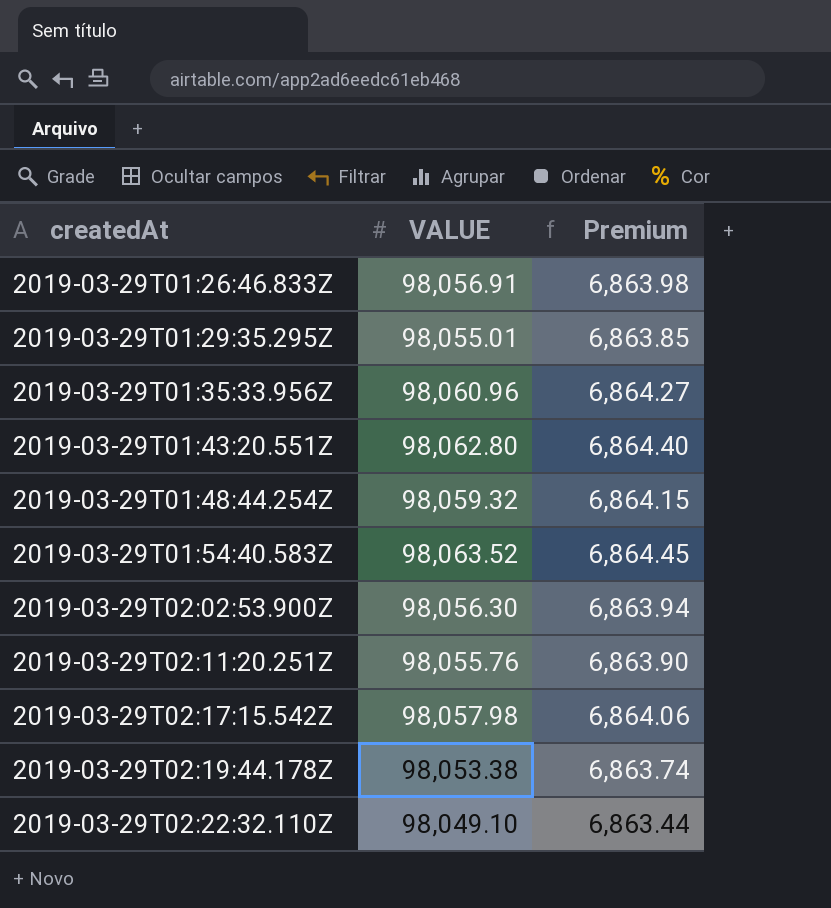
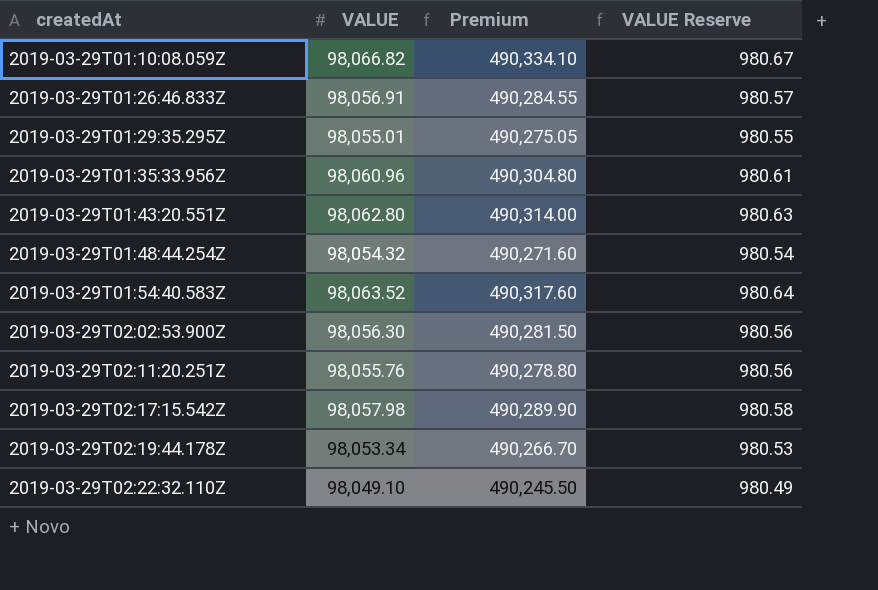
column Premium | formula: [VALUE] * 0.07 -> [VALUE] * 5
column VALUE Reserve | formula: none -> [VALUE] * 0.01
row 2019-03-29T01:10:08.059Z: none -> 98,066.82 | 490,334.10 | 980.67
2019-03-29T01:48:44.254Z | VALUE: 98,059.32 -> 98,054.32
2019-03-29T02:19:44.178Z | VALUE: 98,053.38 -> 98,053.34

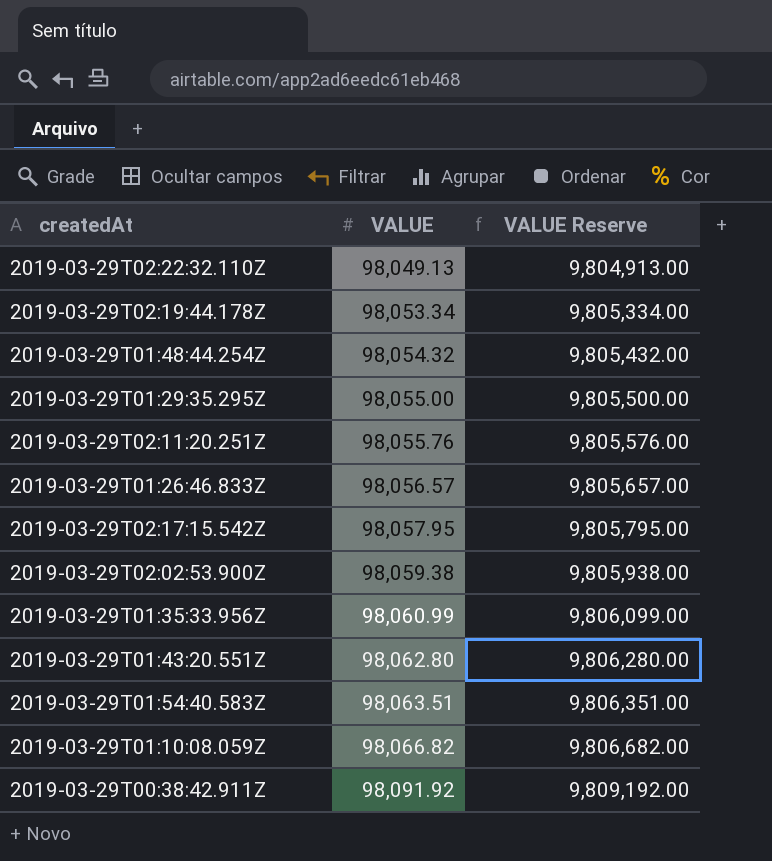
row order: createdAt ascending -> VALUE ascending
column Premium | formula: [VALUE] * 5 -> none
column VALUE Reserve | formula: [VALUE] * 0.01 -> [VALUE] * 100
2019-03-29T02:22:32.110Z | VALUE: 98,049.10 -> 98,049.13
2019-03-29T01:29:35.295Z | VALUE: 98,055.01 -> 98,055.00
2019-03-29T01:26:46.833Z | VALUE: 98,056.91 -> 98,056.57
2019-03-29T02:17:15.542Z | VALUE: 98,057.98 -> 98,057.95
2019-03-29T02:02:53.900Z | VALUE: 98,056.30 -> 98,059.38
2019-03-29T01:35:33.956Z | VALUE: 98,060.96 -> 98,060.99
2019-03-29T01:54:40.583Z | VALUE: 98,063.52 -> 98,063.51
row 2019-03-29T00:38:42.911Z: none -> 98,091.92 | 9,809,192.00

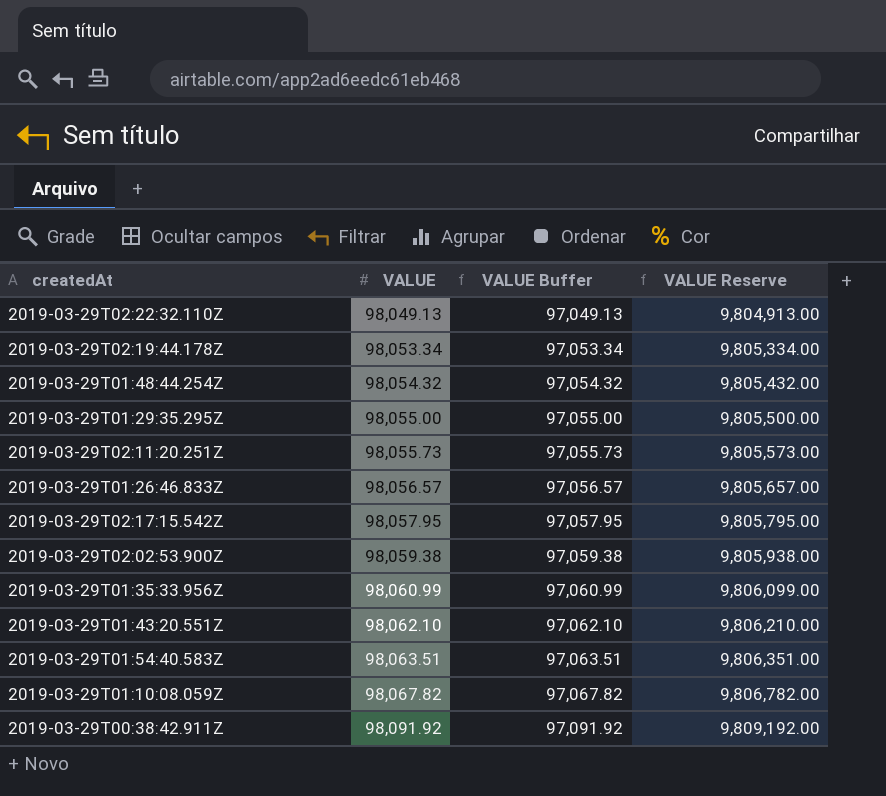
column VALUE Buffer | formula: none -> [VALUE] - 1000
2019-03-29T02:11:20.251Z | VALUE: 98,055.76 -> 98,055.73
2019-03-29T02:11:20.251Z | VALUE Reserve: 9,805,576.00 -> 9,805,573.00
2019-03-29T01:43:20.551Z | VALUE: 98,062.80 -> 98,062.10
2019-03-29T01:43:20.551Z | VALUE Reserve: 9,806,280.00 -> 9,806,210.00
2019-03-29T01:10:08.059Z | VALUE: 98,066.82 -> 98,067.82
2019-03-29T01:10:08.059Z | VALUE Reserve: 9,806,682.00 -> 9,806,782.00

